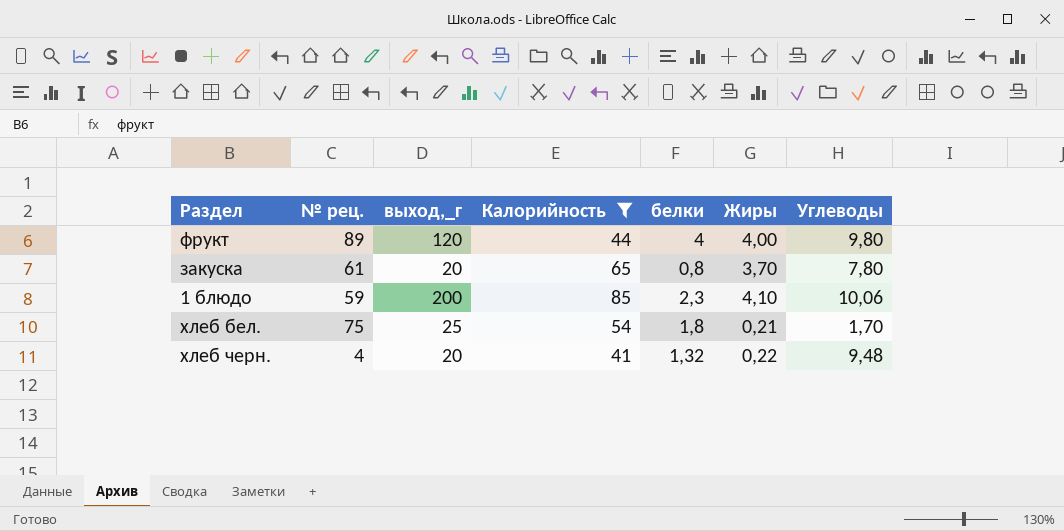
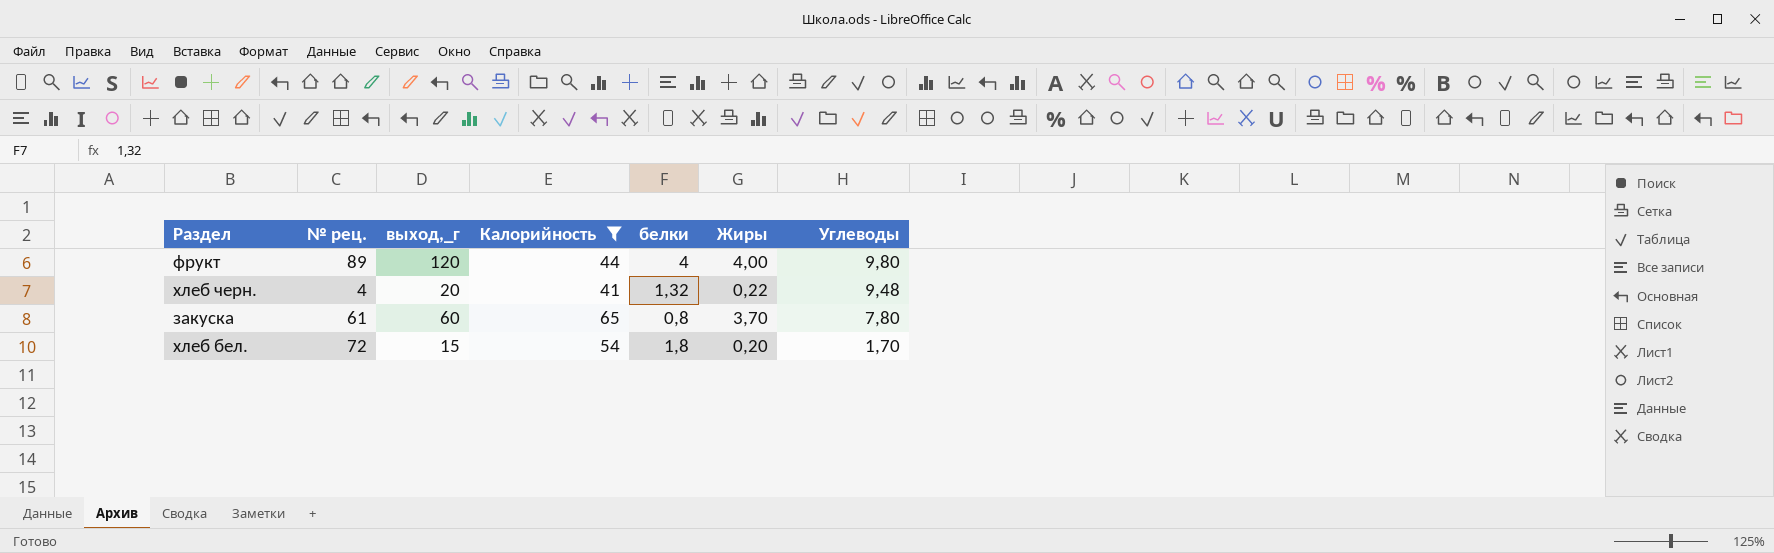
row order: none -> Углеводы descending
row 1 блюдо: 59 | 200 | 85 | 2,3 | 4,10 | 10,06 -> none
закуска | выход,_г: 20 -> 60
хлеб бел. | № рец.: 75 -> 72
хлеб бел. | выход,_г: 25 -> 15
хлеб бел. | Жиры: 0,21 -> 0,20

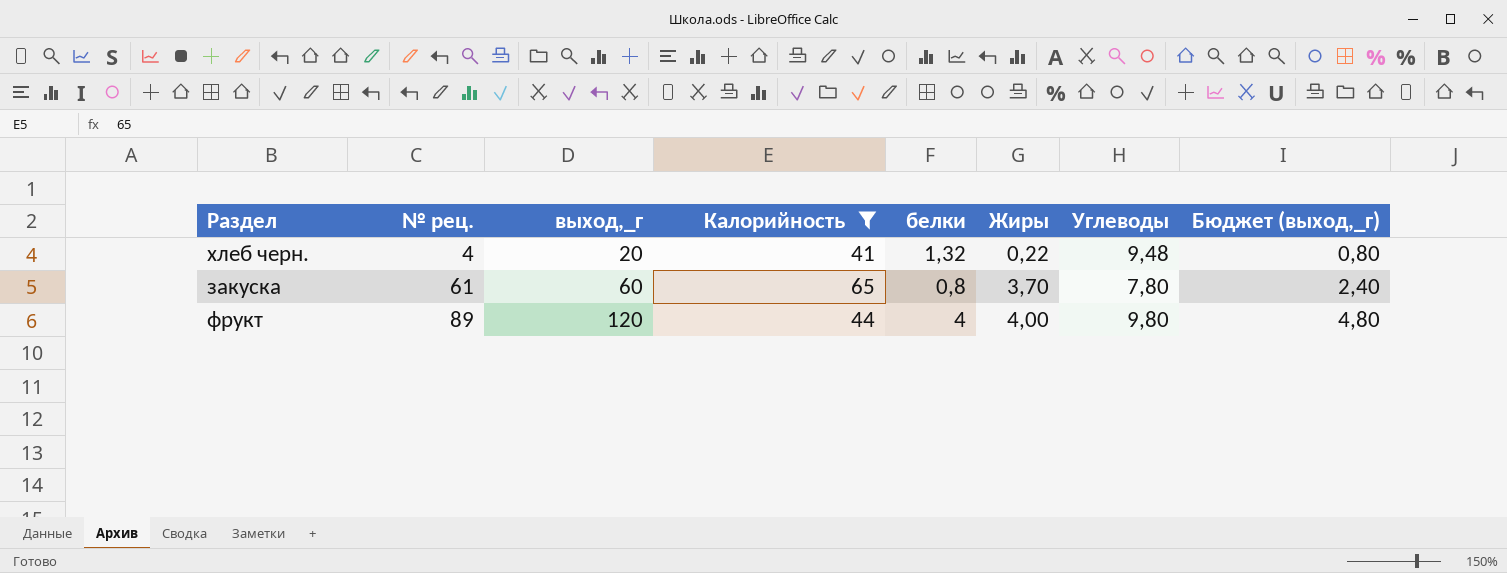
row order: Углеводы descending -> № рец. ascending
column Бюджет (выход,_г) | formula: none -> [выход,_г] * 0,04
row хлеб бел.: 72 | 15 | 54 | 1,8 | 0,20 | 1,70 -> none

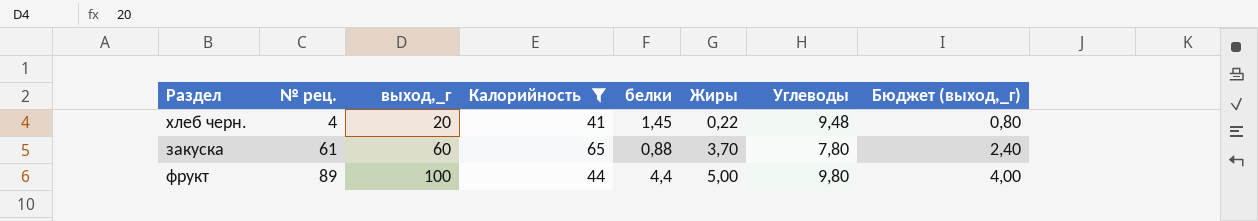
хлеб черн. | белки: 1,32 -> 1,45
закуска | белки: 0,8 -> 0,88
фрукт | выход,_г: 120 -> 100
фрукт | белки: 4 -> 4,4
фрукт | Жиры: 4,00 -> 5,00
фрукт | Бюджет (выход,_г): 4,80 -> 4,00

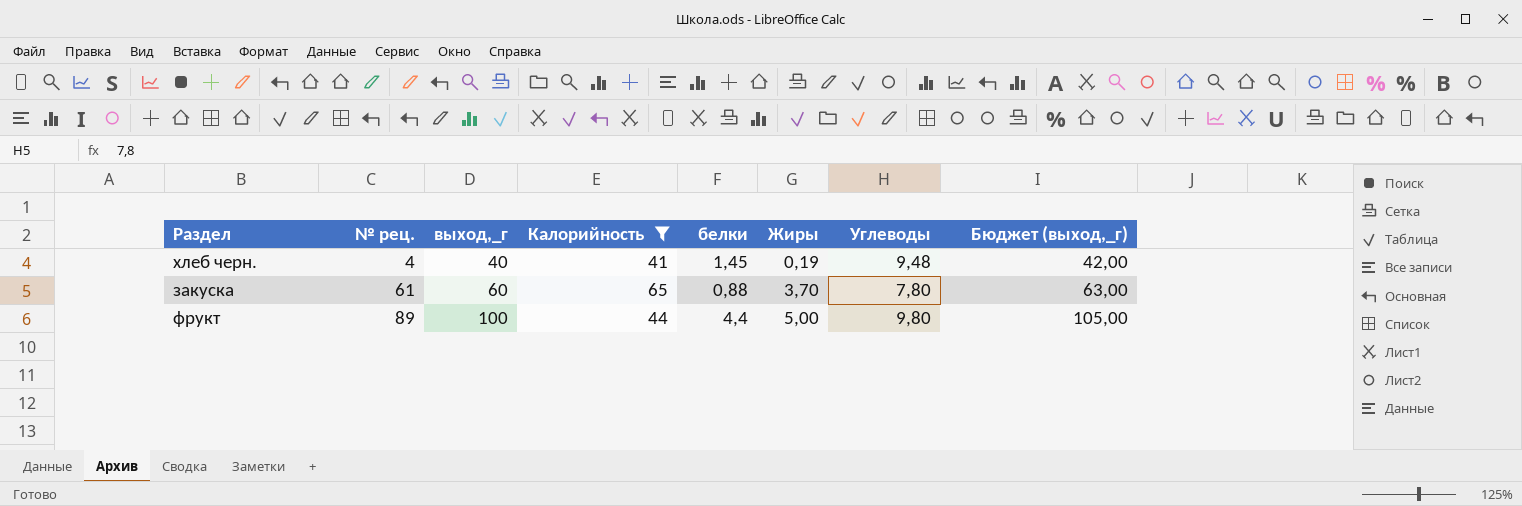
column Бюджет (выход,_г) | formula: [выход,_г] * 0,04 -> [выход,_г] * 1,05
хлеб черн. | выход,_г: 20 -> 40
хлеб черн. | Жиры: 0,22 -> 0,19

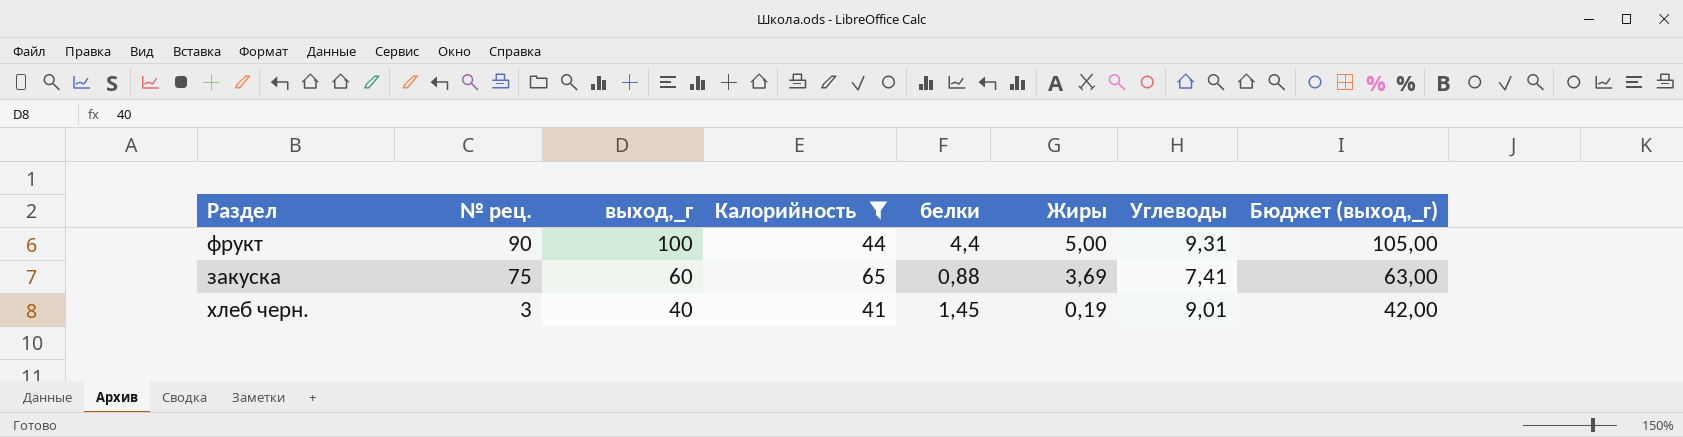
row order: № рец. ascending -> № рец. descending
фрукт | № рец.: 89 -> 90
фрукт | Углеводы: 9,80 -> 9,31
закуска | № рец.: 61 -> 75
закуска | Жиры: 3,70 -> 3,69
закуска | Углеводы: 7,80 -> 7,41
хлеб черн. | № рец.: 4 -> 3
хлеб черн. | Углеводы: 9,48 -> 9,01

